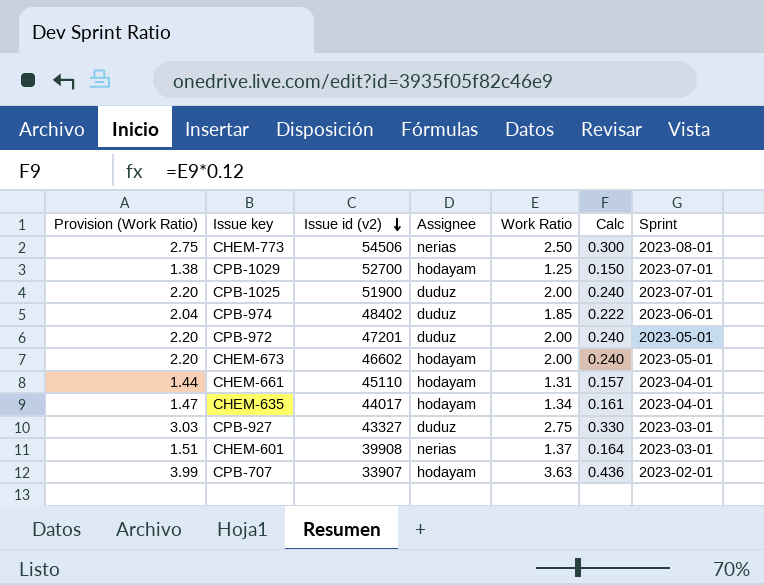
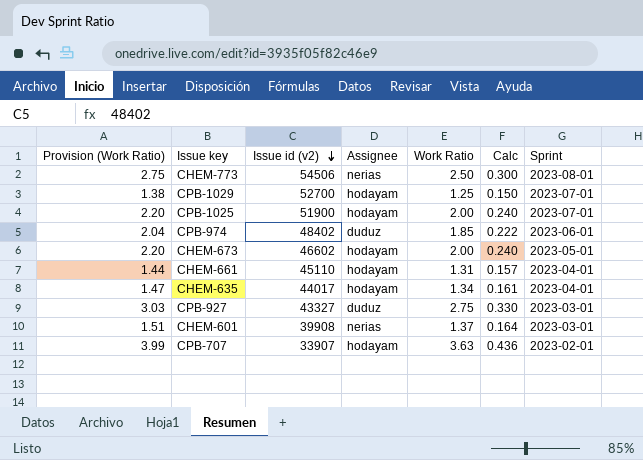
row CPB-972: 2.20 | 47201 | duduz | 2.00 | 0.240 | 2023-05-01 -> none
CPB-1025 | Assignee: duduz -> hodayam

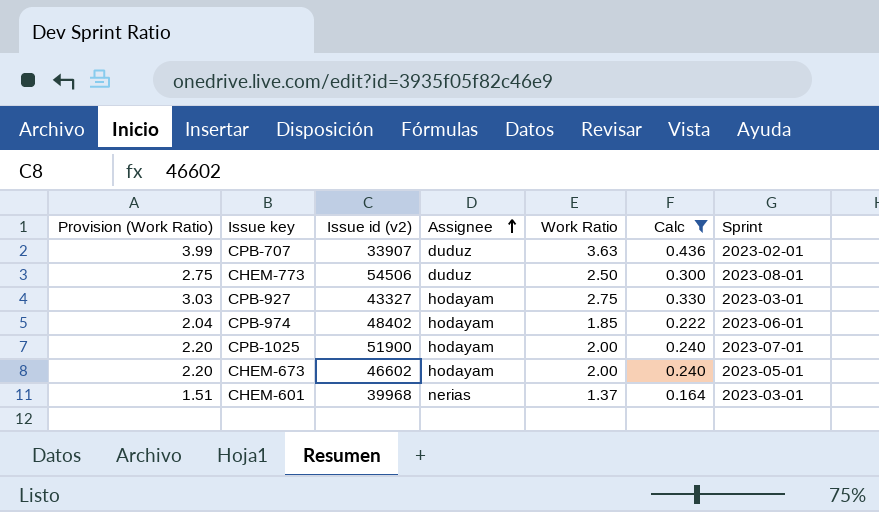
filter: none -> Calc >= 0.164
row order: Issue id (v2) descending -> Assignee ascending
CPB-707 | Assignee: hodayam -> duduz
CHEM-773 | Assignee: nerias -> duduz
CPB-927 | Assignee: duduz -> hodayam
CPB-974 | Assignee: duduz -> hodayam
CHEM-601 | Issue id (v2): 39908 -> 39968

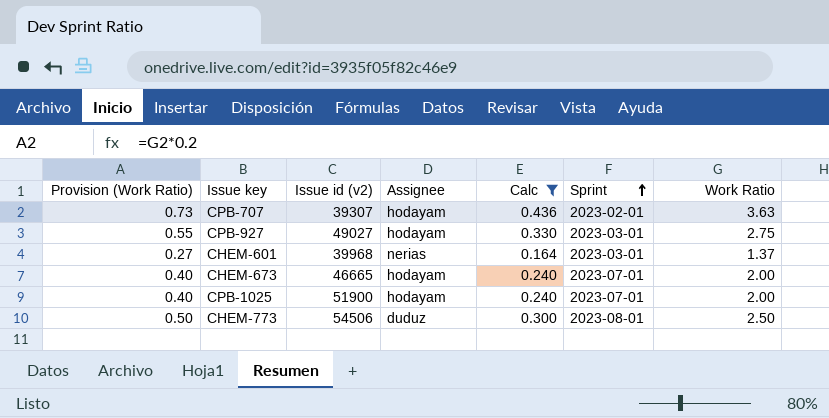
row order: Assignee ascending -> Sprint ascending
column Provision (Work Ratio) | formula: [Work Ratio] * 1.1 -> [Work Ratio] * 0.2
column Work Ratio | position: 5 -> 7
row CPB-974: 2.04 | 48402 | hodayam | 1.85 | 0.222 | 2023-06-01 -> none
CPB-707 | Issue id (v2): 33907 -> 39307
CPB-707 | Assignee: duduz -> hodayam
CPB-927 | Issue id (v2): 43327 -> 49027
CHEM-673 | Issue id (v2): 46602 -> 46665
CHEM-673 | Sprint: 2023-05-01 -> 2023-07-01

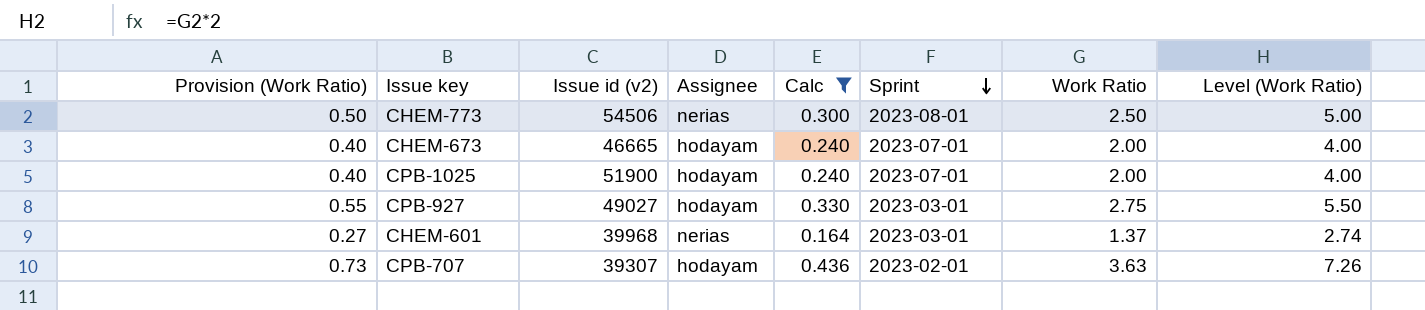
row order: Sprint ascending -> Sprint descending
column Level (Work Ratio) | formula: none -> [Work Ratio] * 2
CHEM-773 | Assignee: duduz -> nerias

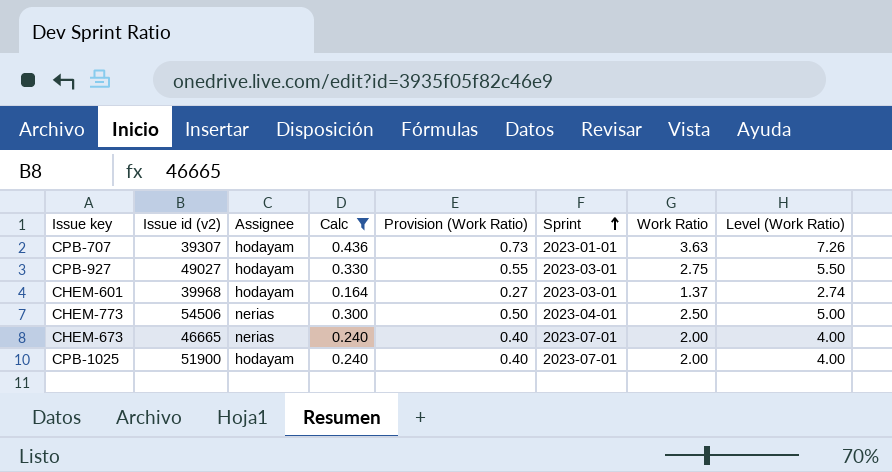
row order: Sprint descending -> Sprint ascending
column Provision (Work Ratio) | position: 1 -> 5
CPB-707 | Sprint: 2023-02-01 -> 2023-01-01
CHEM-601 | Assignee: nerias -> hodayam
CHEM-773 | Sprint: 2023-08-01 -> 2023-04-01
CHEM-673 | Assignee: hodayam -> nerias

